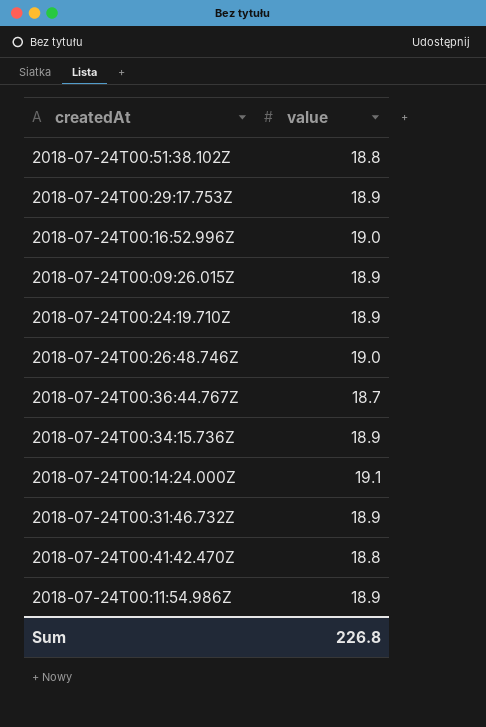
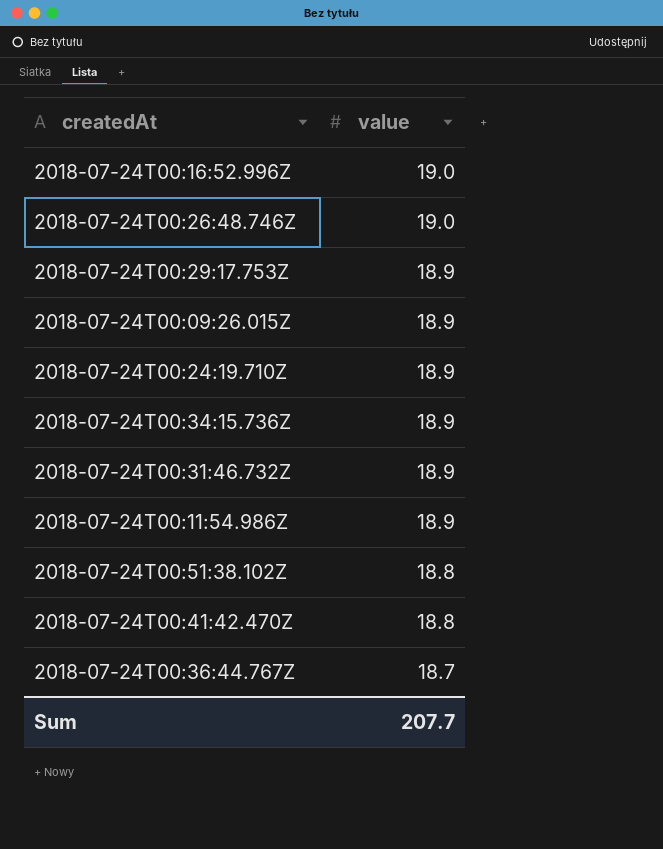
row order: none -> value descending
row 2018-07-24T00:14:24.000Z: 19.1 -> none
Sum | value: 226.8 -> 207.7

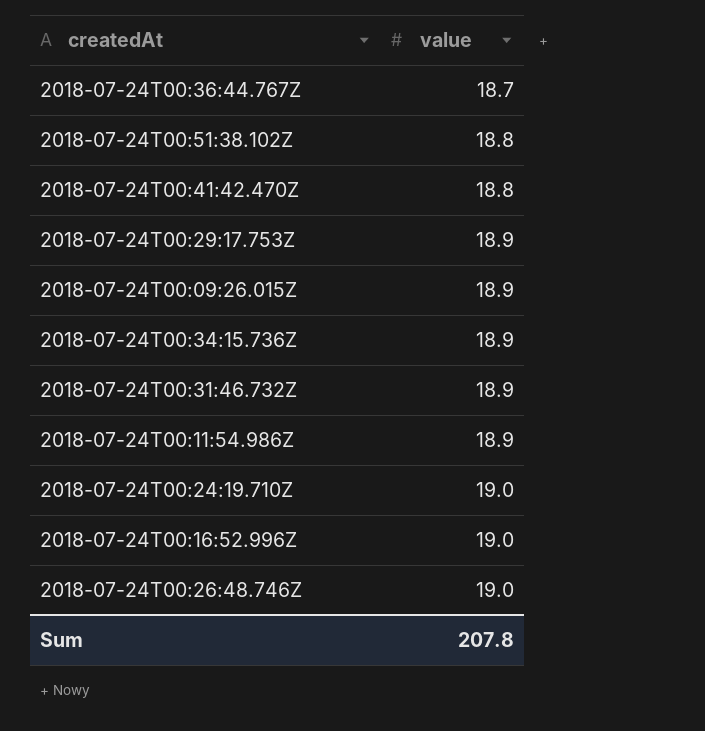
row order: value descending -> value ascending
2018-07-24T00:24:19.710Z | value: 18.9 -> 19.0
Sum | value: 207.7 -> 207.8

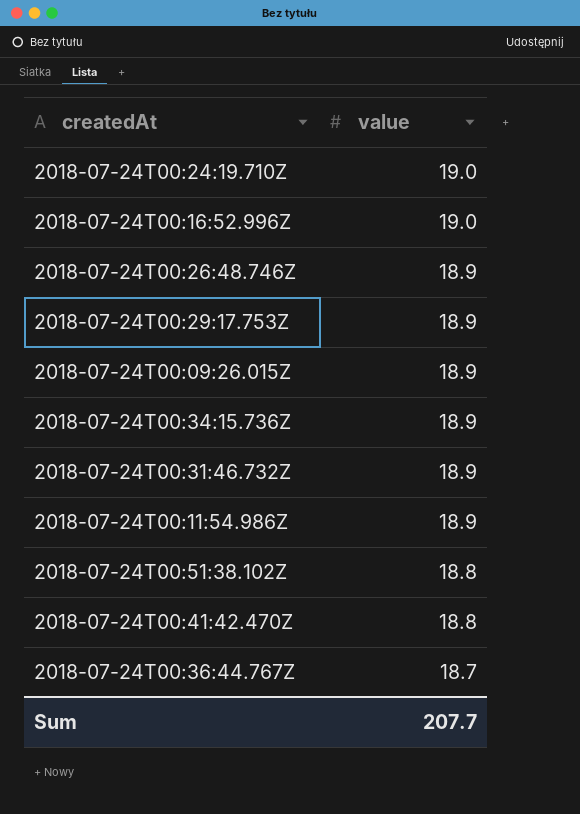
row order: value ascending -> value descending
2018-07-24T00:26:48.746Z | value: 19.0 -> 18.9
Sum | value: 207.8 -> 207.7

